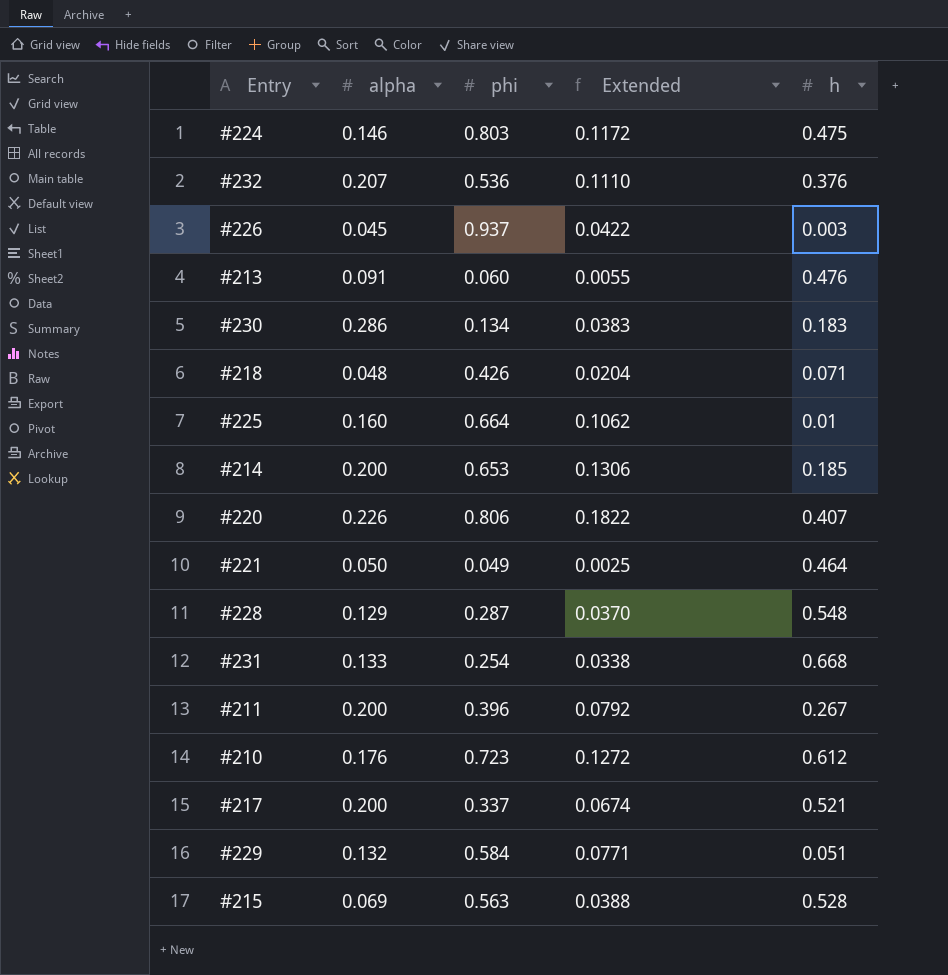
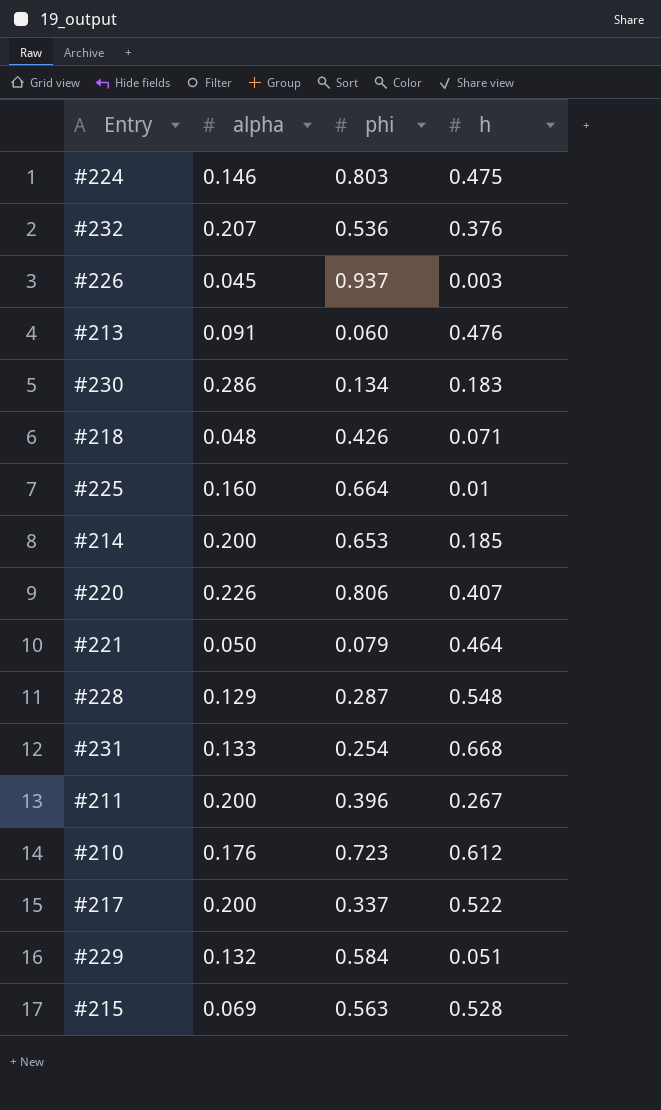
column Extended | formula: [alpha] * [phi] -> none
#221 | phi: 0.049 -> 0.079
#217 | h: 0.521 -> 0.522

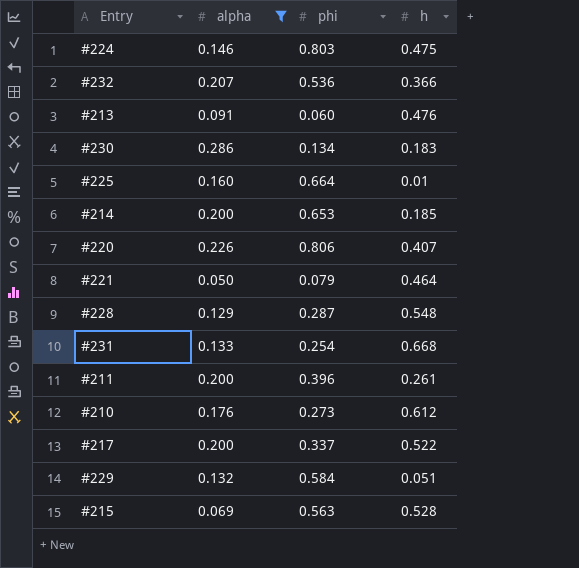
filter: none -> alpha >= 0.050
#232 | h: 0.376 -> 0.366
#211 | h: 0.267 -> 0.261
#210 | phi: 0.723 -> 0.273

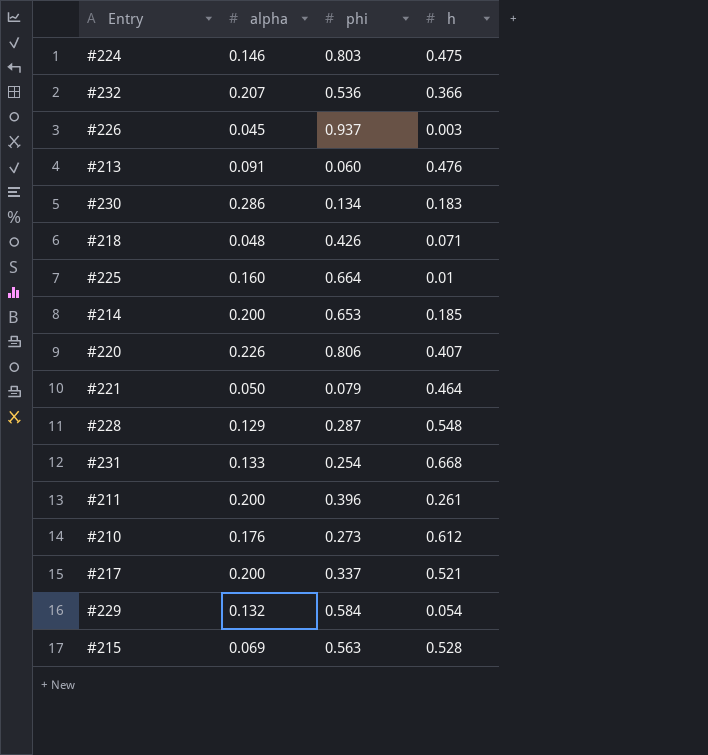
filter: alpha >= 0.050 -> none
#217 | h: 0.522 -> 0.521
#229 | h: 0.051 -> 0.054

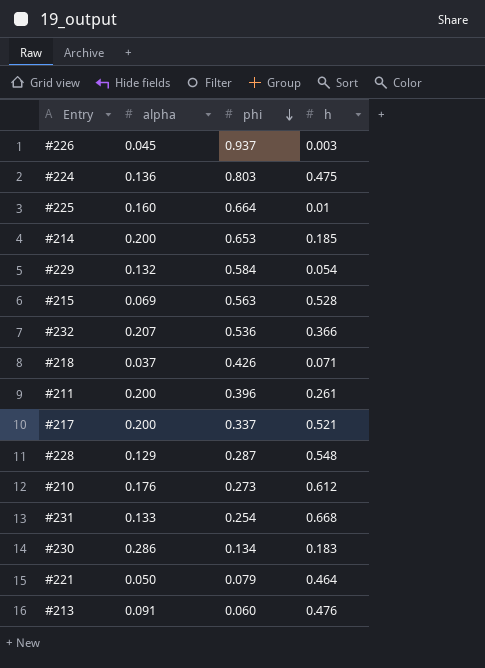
row order: none -> phi descending
row #220: 0.226 | 0.806 | 0.407 -> none
#224 | alpha: 0.146 -> 0.136
#218 | alpha: 0.048 -> 0.037

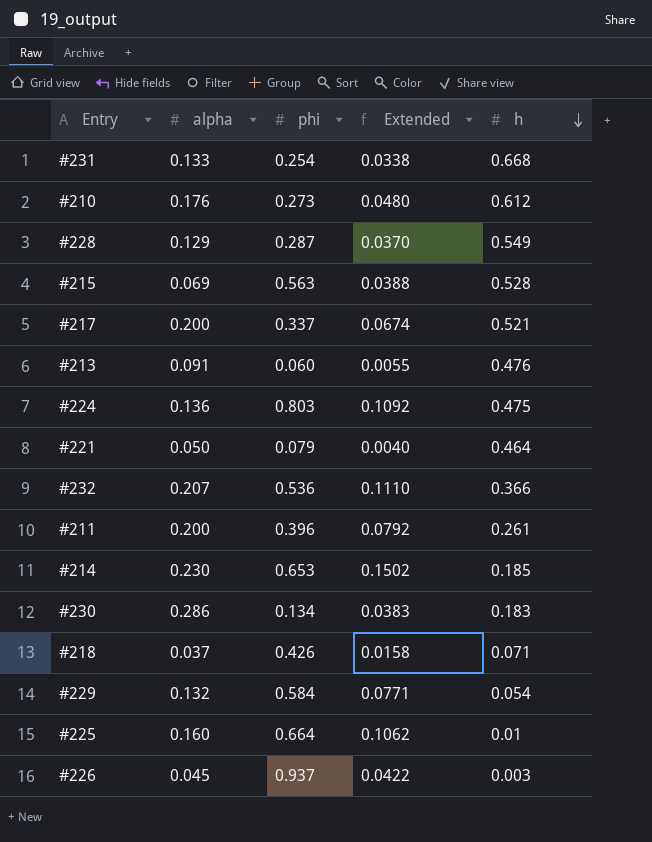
row order: phi descending -> h descending
column Extended | formula: none -> [alpha] * [phi]
#228 | h: 0.548 -> 0.549
#214 | alpha: 0.200 -> 0.230

